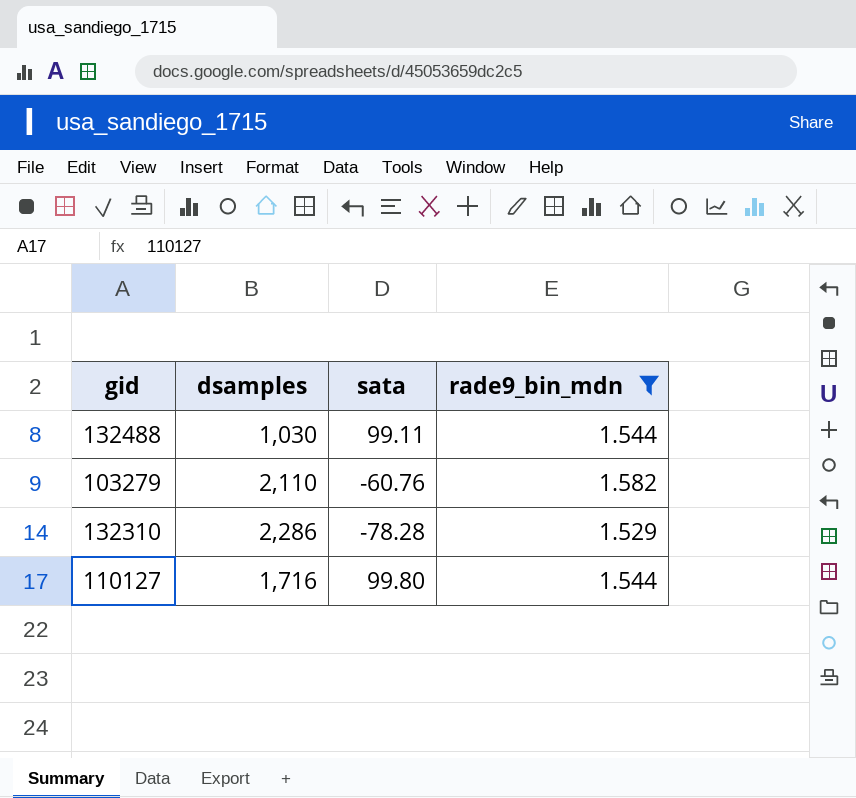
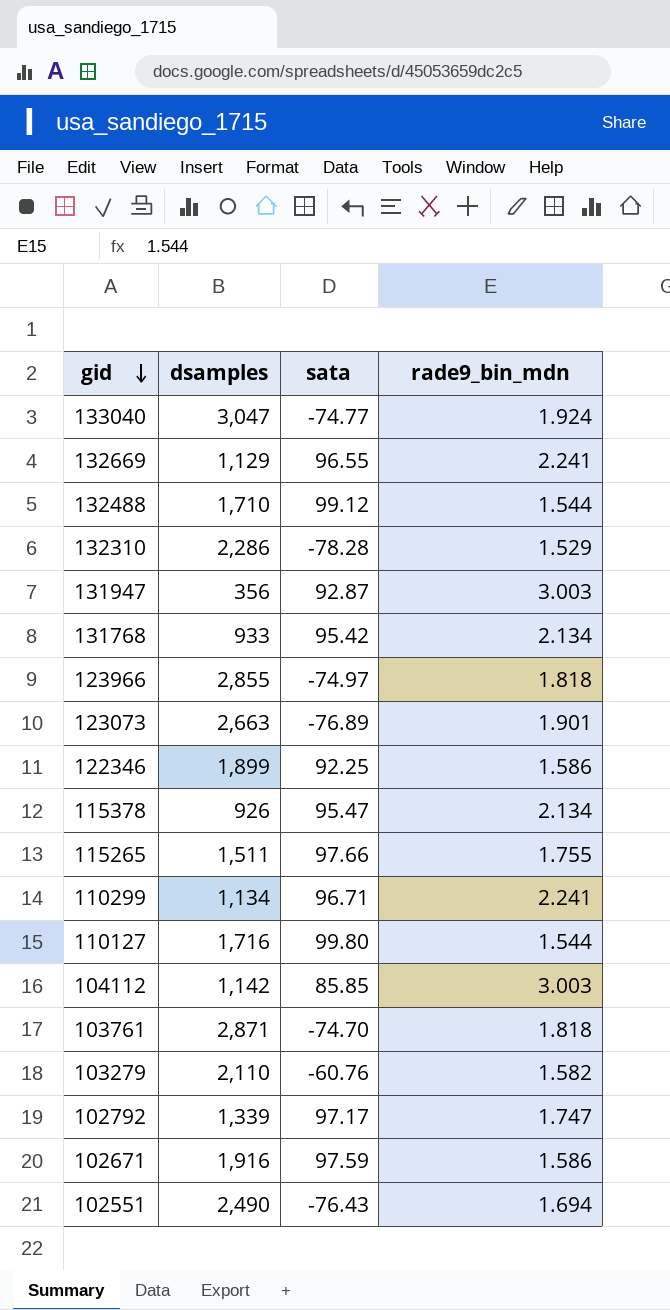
filter: rade9_bin_mdn <= 1.582 -> none
row order: none -> gid descending
132488 | dsamples: 1,030 -> 1,710
132488 | sata: 99.11 -> 99.12

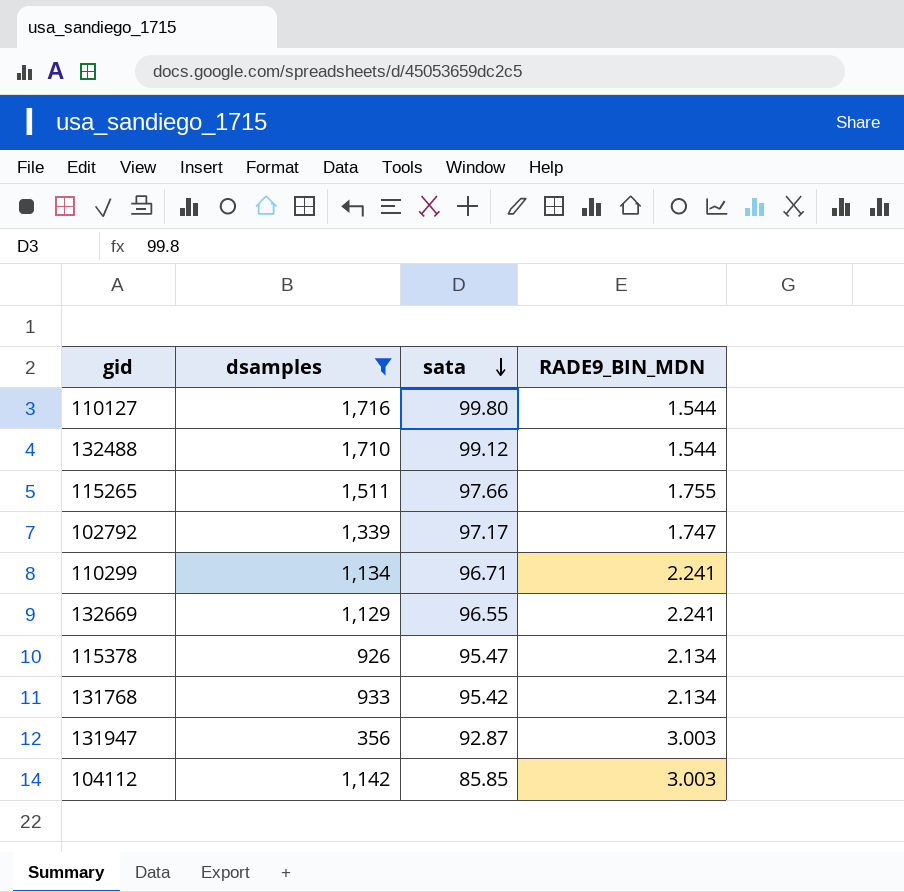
filter: none -> dsamples <= 1,716
row order: gid descending -> sata descending
column name: rade9_bin_mdn -> RADE9_BIN_MDN

